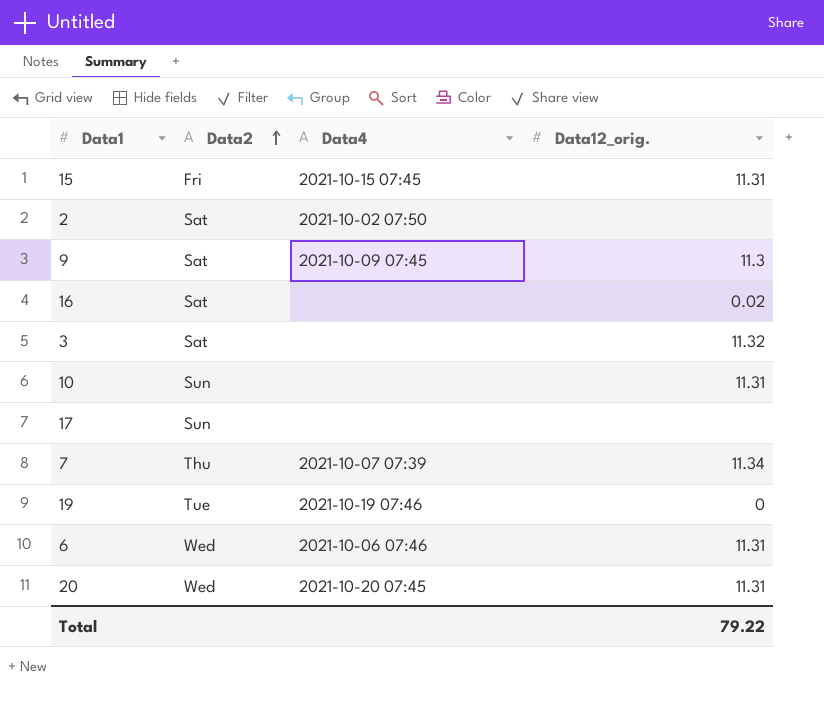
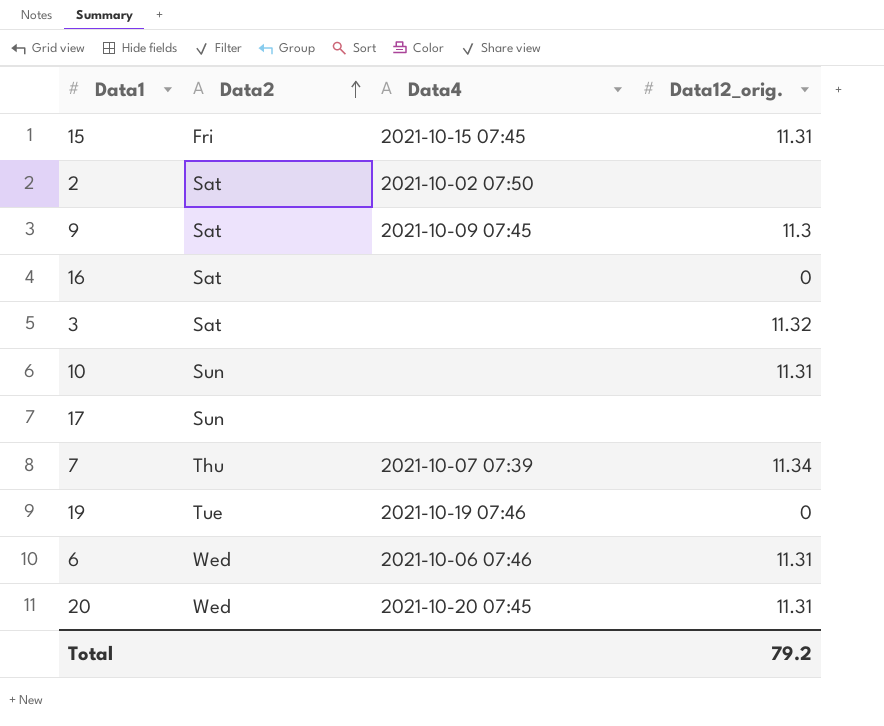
16 | Data12_orig.: 0.02 -> 0
Total | Data12_orig.: 79.22 -> 79.2

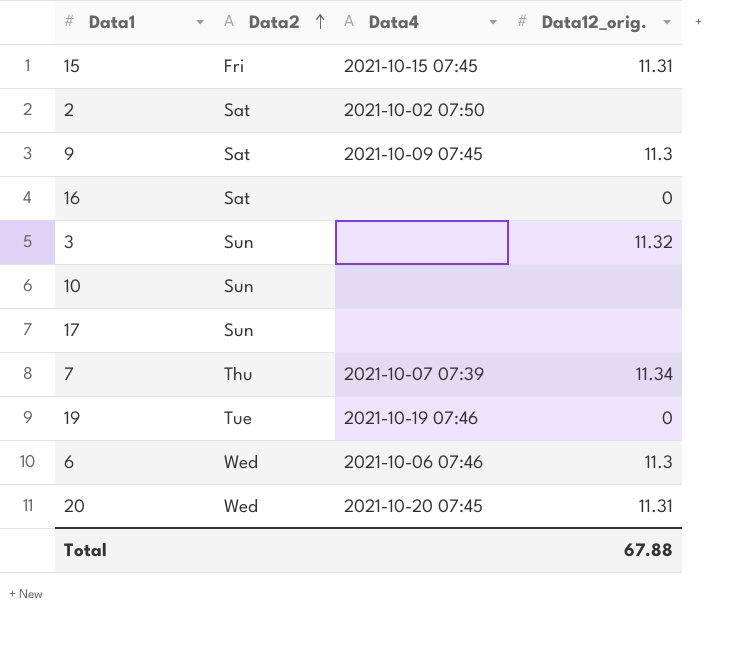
3 | Data2: Sat -> Sun
10 | Data12_orig.: 11.31 -> none
6 | Data12_orig.: 11.31 -> 11.3
Total | Data12_orig.: 79.2 -> 67.88

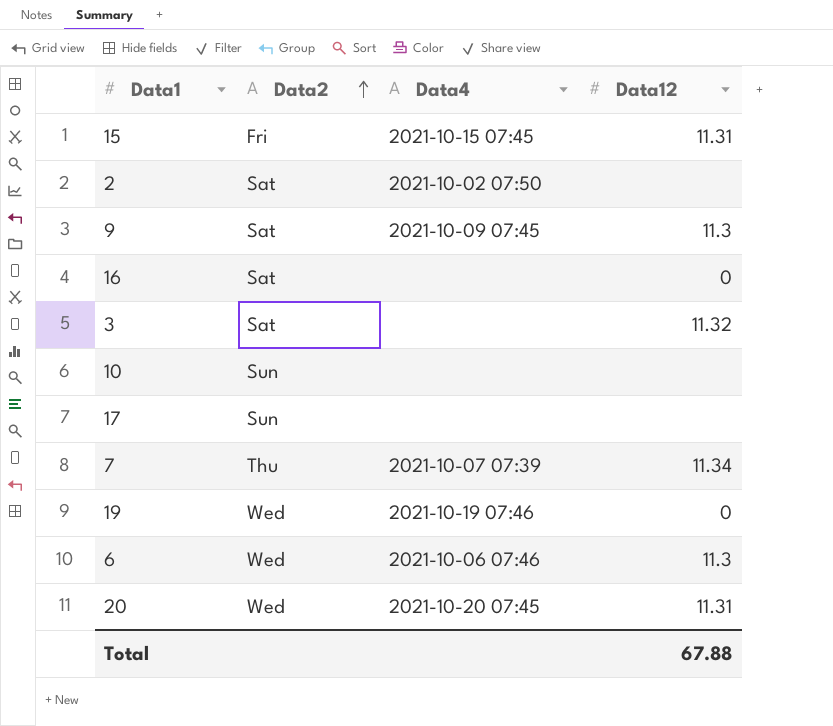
column name: Data12_orig. -> Data12
3 | Data2: Sun -> Sat
19 | Data2: Tue -> Wed

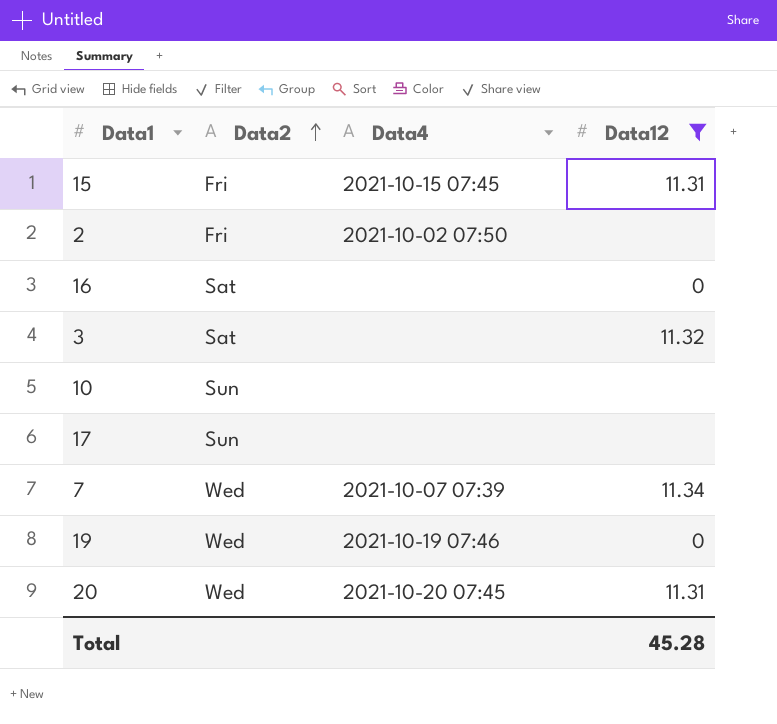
filter: none -> Data12 != 11.3
2 | Data2: Sat -> Fri
7 | Data2: Thu -> Wed
Total | Data12: 67.88 -> 45.28

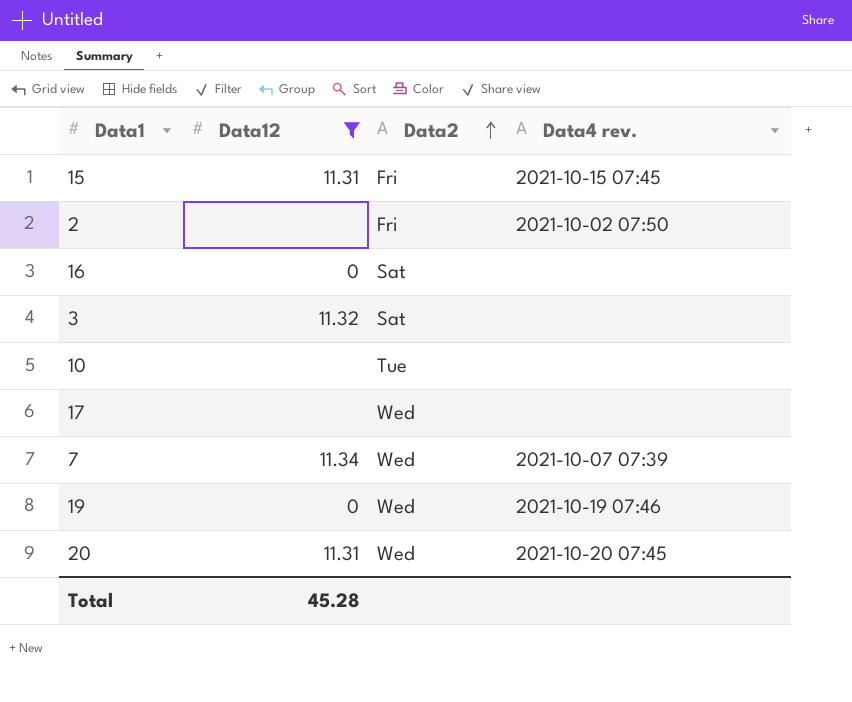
column Data12 | position: 4 -> 2
column name: Data4 -> Data4 rev.
10 | Data2: Sun -> Tue
17 | Data2: Sun -> Wed

